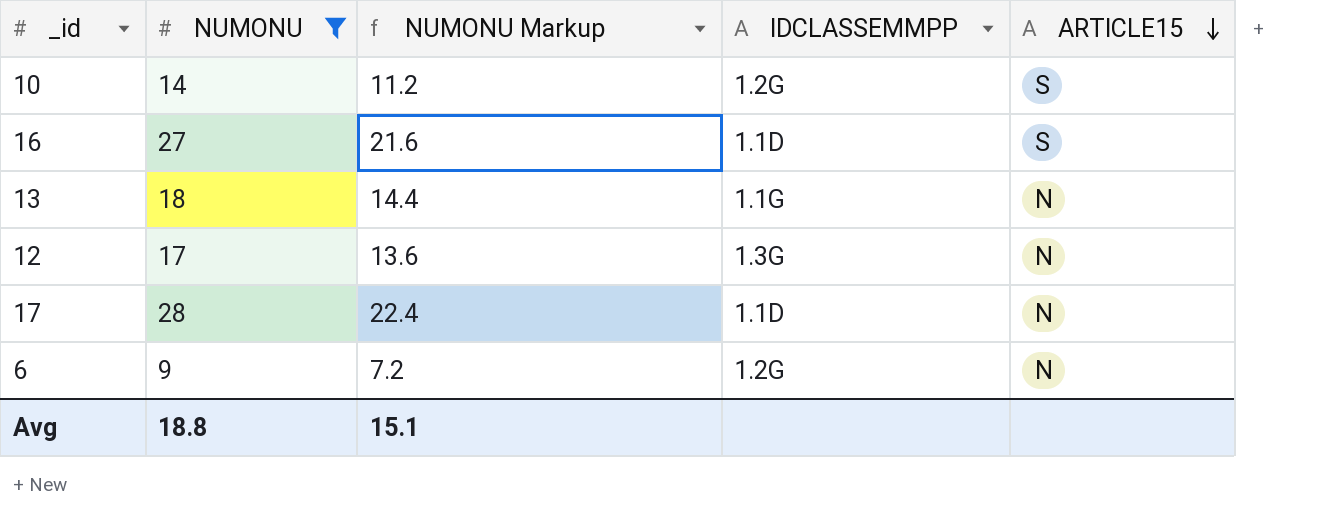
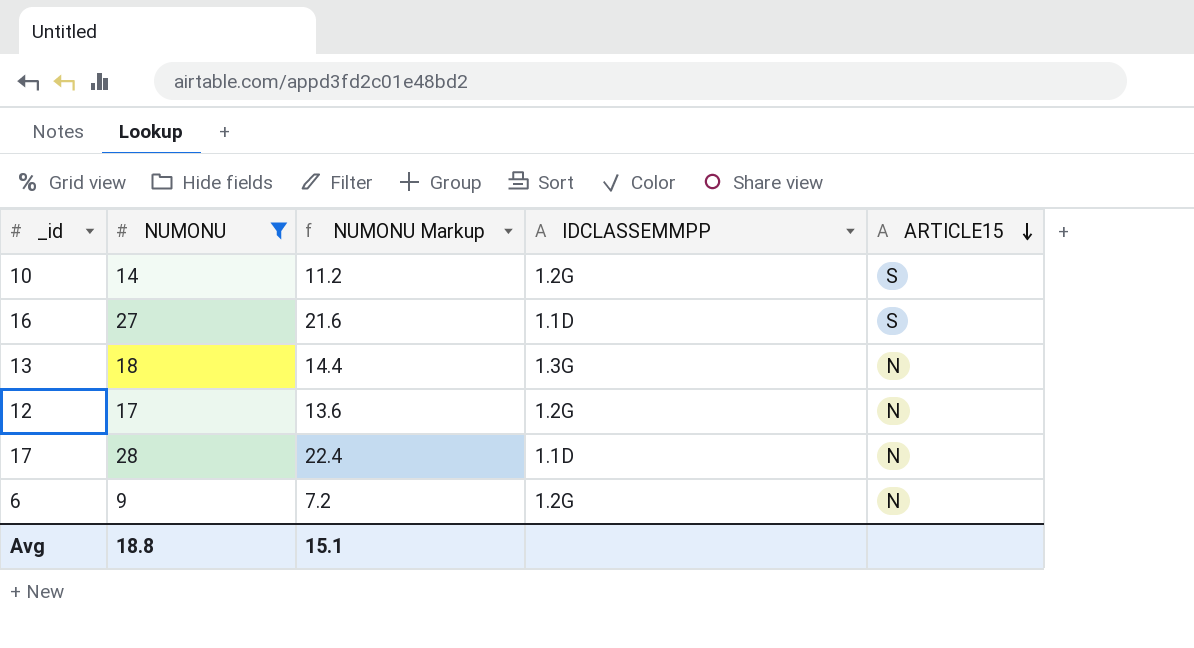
13 | IDCLASSEMMPP: 1.1G -> 1.3G
12 | IDCLASSEMMPP: 1.3G -> 1.2G

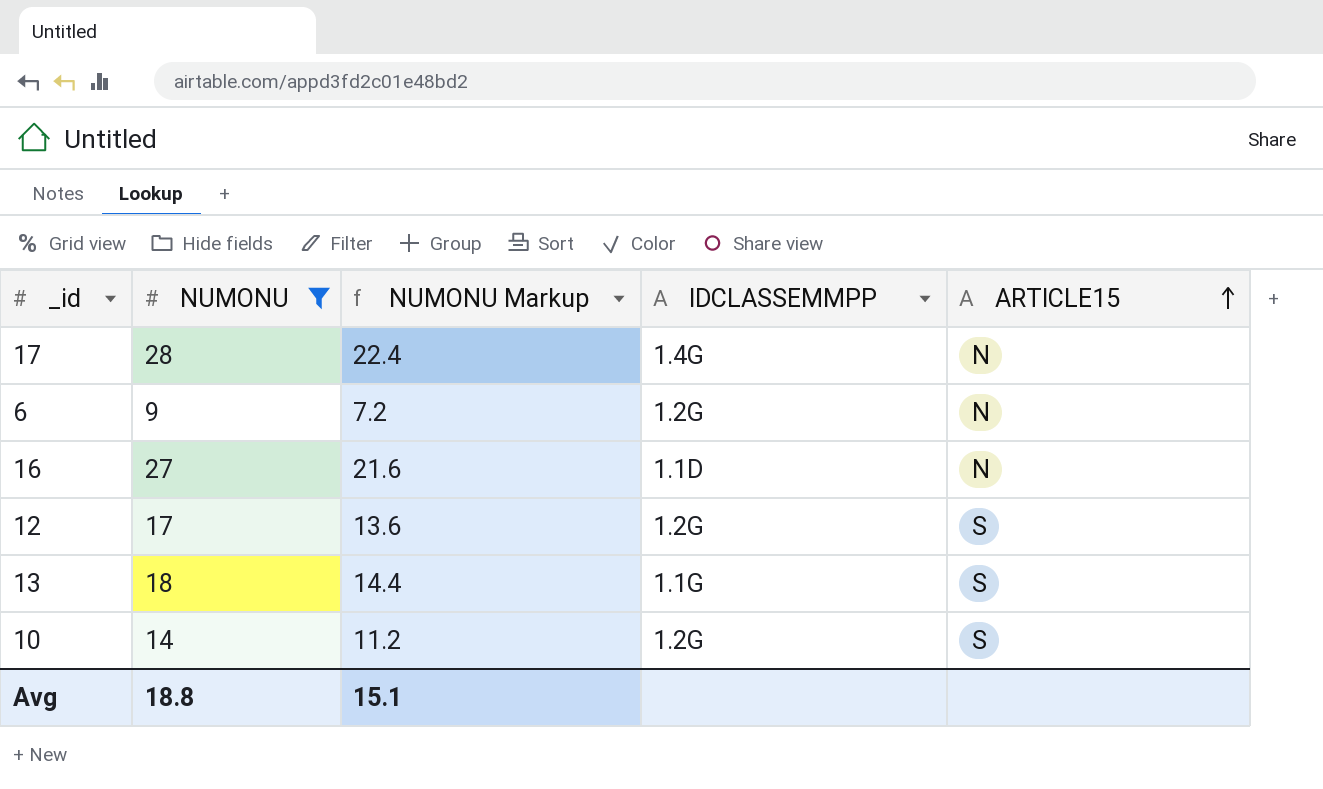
row order: ARTICLE15 descending -> ARTICLE15 ascending
17 | IDCLASSEMMPP: 1.1D -> 1.4G
16 | ARTICLE15: S -> N
12 | ARTICLE15: N -> S
13 | IDCLASSEMMPP: 1.3G -> 1.1G
13 | ARTICLE15: N -> S

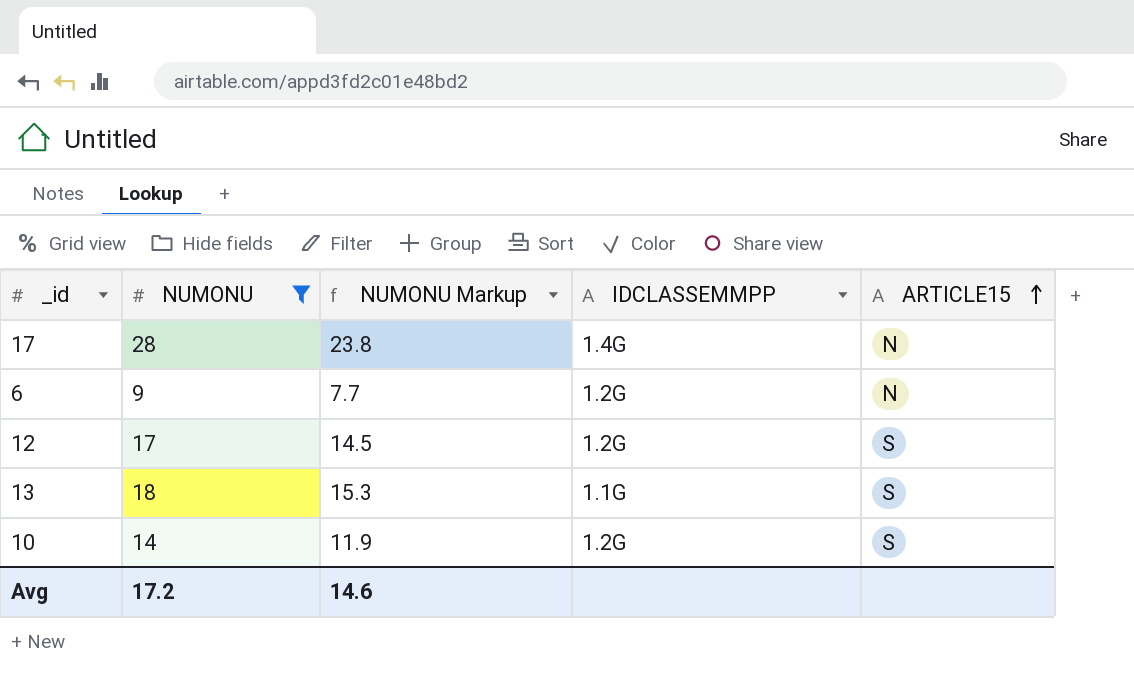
column NUMONU Markup | formula: [NUMONU] * 0.8 -> [NUMONU] * 0.85
row 16: 27 | 21.6 | 1.1D | N -> none
Avg | NUMONU: 18.8 -> 17.2
Avg | NUMONU Markup: 15.1 -> 14.6

